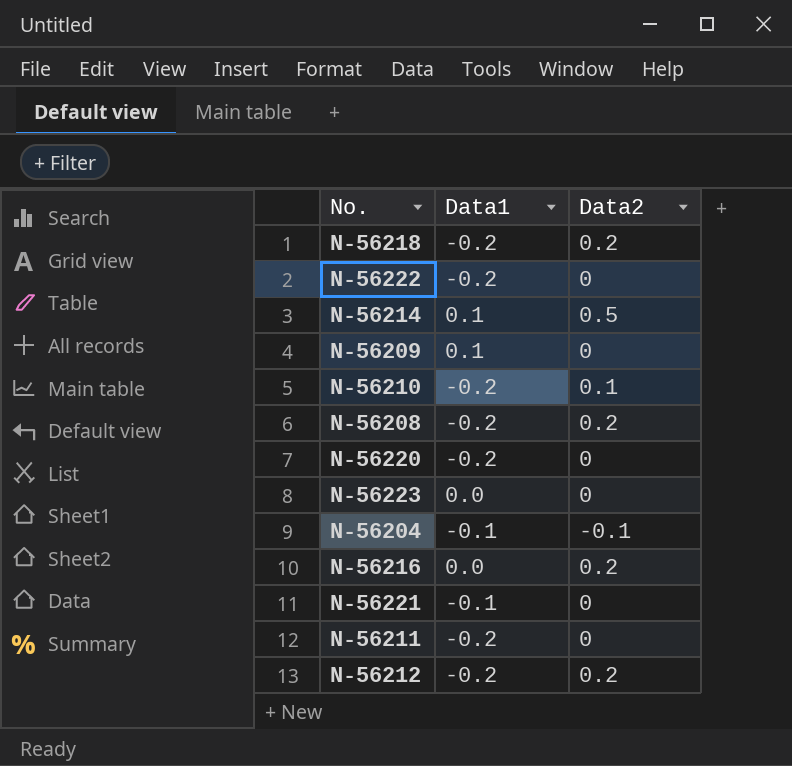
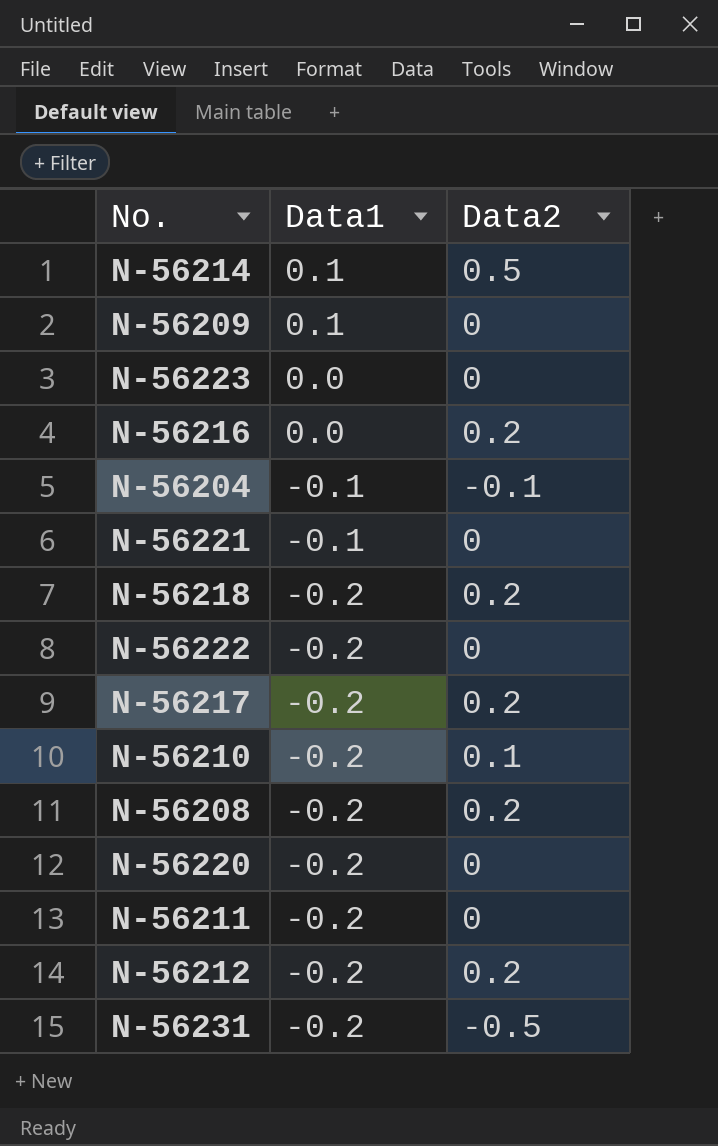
row order: none -> Data1 descending
row N-56217: none -> -0.2 | 0.2
row N-56231: none -> -0.2 | -0.5

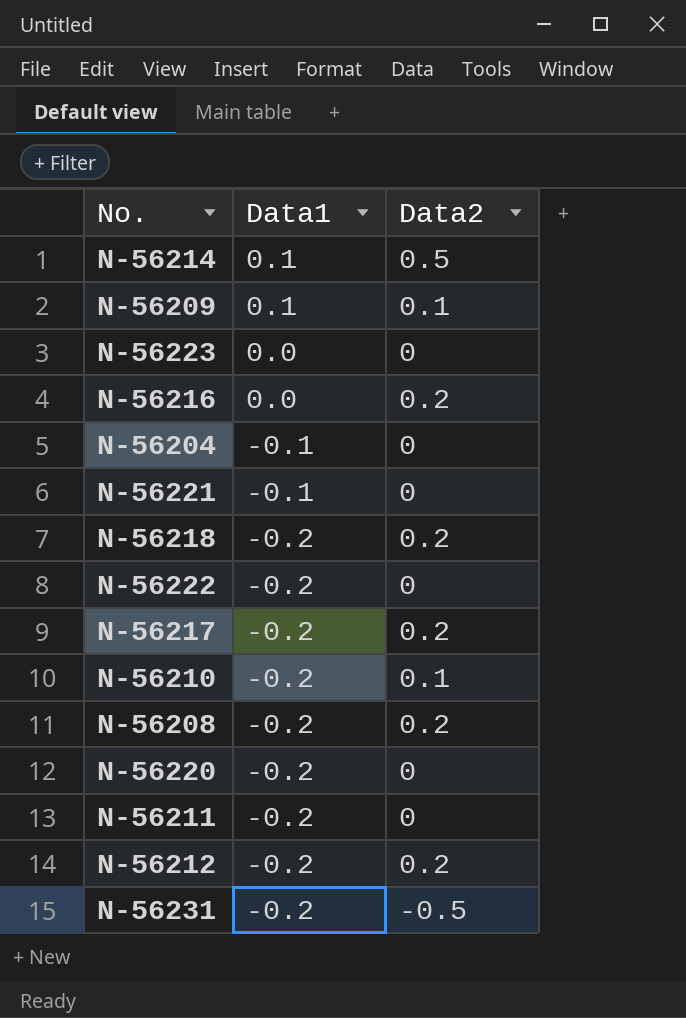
N-56209 | Data2: 0 -> 0.1
N-56204 | Data2: -0.1 -> 0

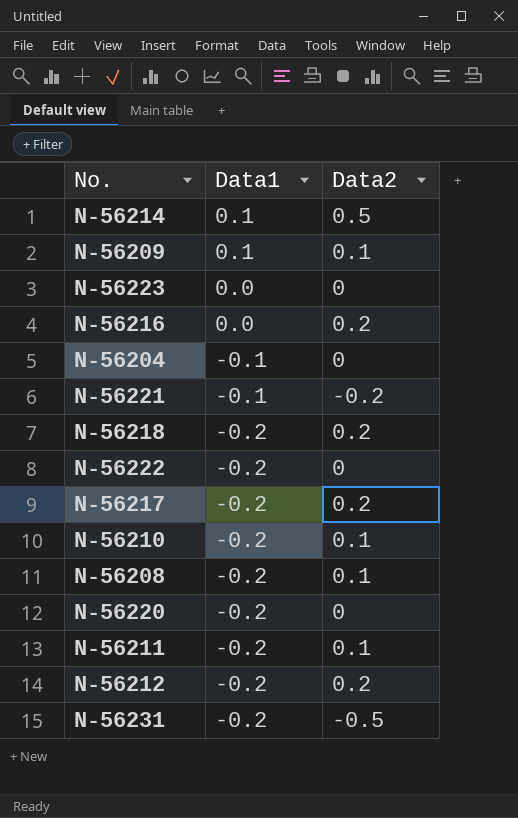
N-56221 | Data2: 0 -> -0.2
N-56208 | Data2: 0.2 -> 0.1
N-56211 | Data2: 0 -> 0.1

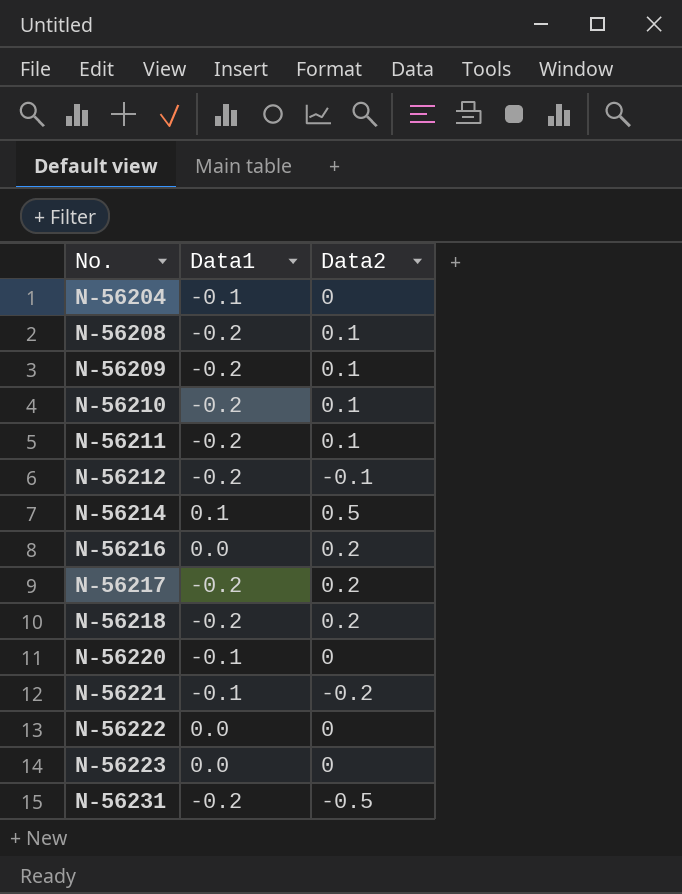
row order: Data1 descending -> No. ascending
N-56209 | Data1: 0.1 -> -0.2
N-56212 | Data2: 0.2 -> -0.1
N-56220 | Data1: -0.2 -> -0.1
N-56222 | Data1: -0.2 -> 0.0

